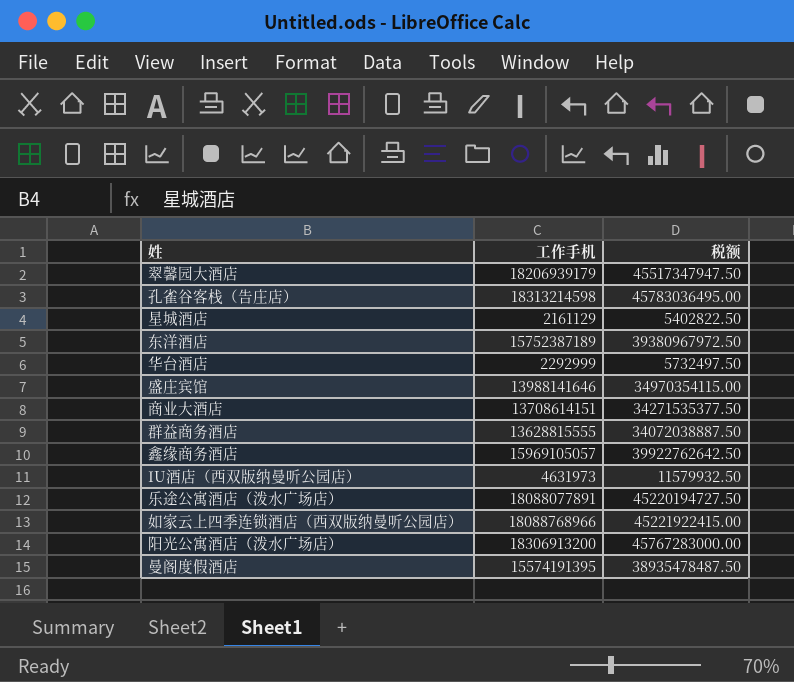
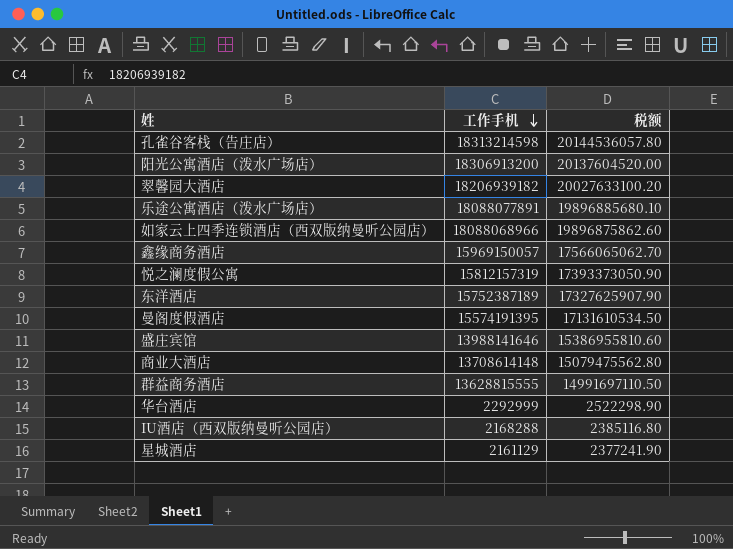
row order: none -> 工作手机 descending
column 税额 | formula: [工作手机] * 2.5 -> [工作手机] * 1.1
翠馨园大酒店 | 工作手机: 18206939179 -> 18206939182
如家云上四季连锁酒店（西双版纳曼听公园店） | 工作手机: 18088768966 -> 18088068966
鑫缘商务酒店 | 工作手机: 15969105057 -> 15969150057
row 悦之澜度假公寓: none -> 15812157319 | 17393373050.90
商业大酒店 | 工作手机: 13708614151 -> 13708614148
IU酒店（西双版纳曼听公园店） | 工作手机: 4631973 -> 2168288

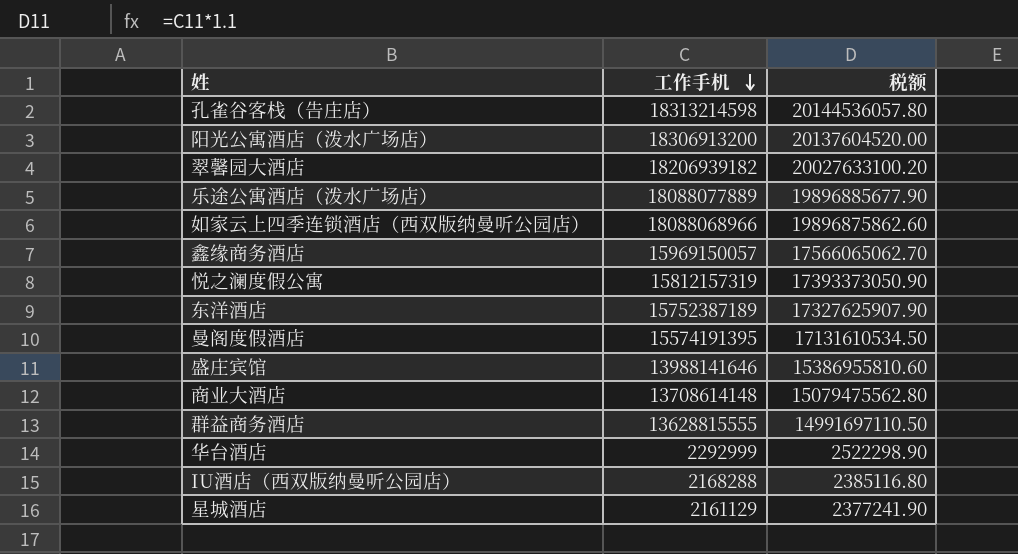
乐途公寓酒店（泼水广场店） | 工作手机: 18088077891 -> 18088077889
乐途公寓酒店（泼水广场店） | 税额: 19896885680.10 -> 19896885677.90

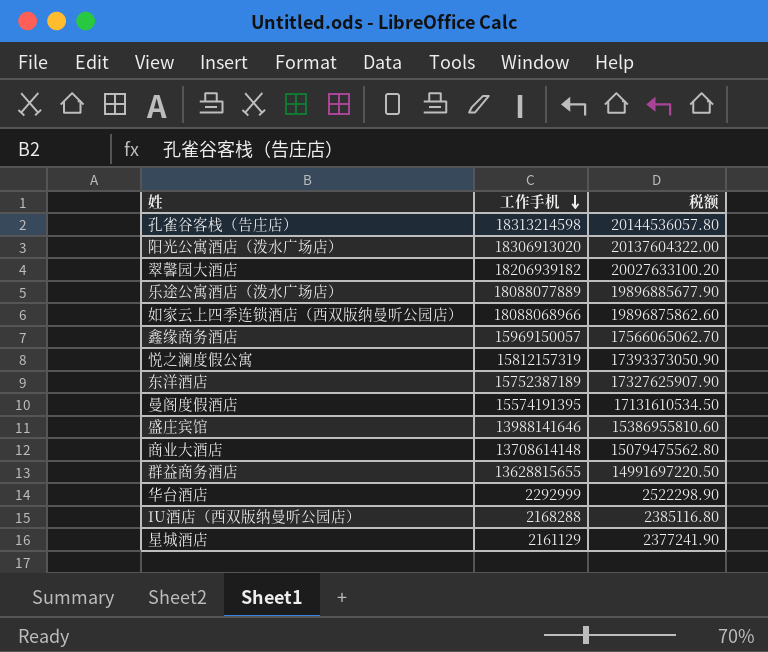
阳光公寓酒店（泼水广场店） | 工作手机: 18306913200 -> 18306913020
阳光公寓酒店（泼水广场店） | 税额: 20137604520.00 -> 20137604322.00
群益商务酒店 | 工作手机: 13628815555 -> 13628815655
群益商务酒店 | 税额: 14991697110.50 -> 14991697220.50

